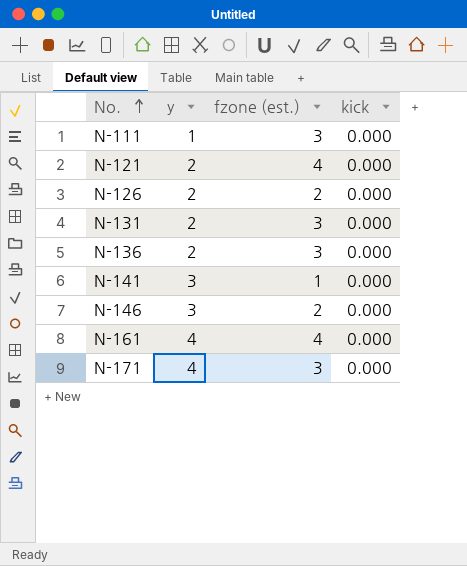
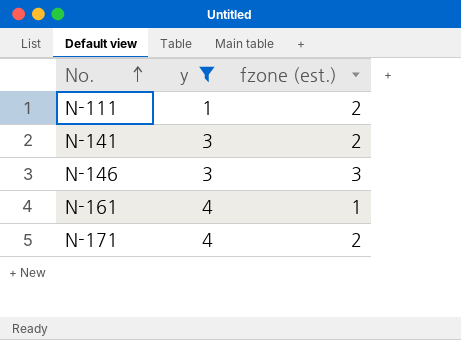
filter: none -> y != 2
column kick | position: 4 -> none
N-111 | fzone (est.): 3 -> 2
N-141 | fzone (est.): 1 -> 2
N-146 | fzone (est.): 2 -> 3
N-161 | fzone (est.): 4 -> 1
N-171 | fzone (est.): 3 -> 2

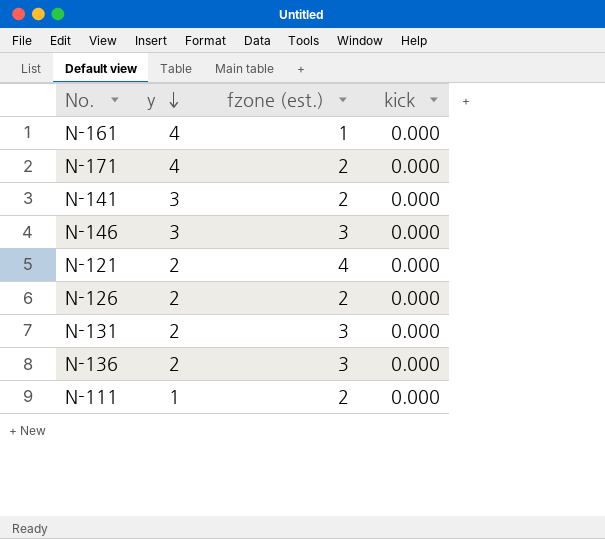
filter: y != 2 -> none
row order: No. ascending -> y descending
column kick | position: none -> 4

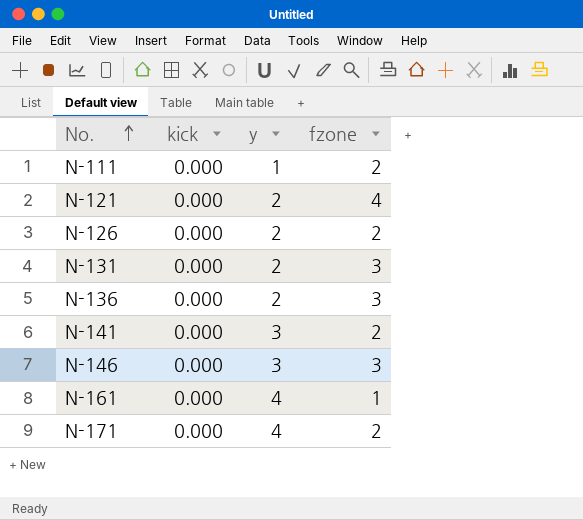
row order: y descending -> No. ascending
column kick | position: 4 -> 2
column name: fzone (est.) -> fzone

